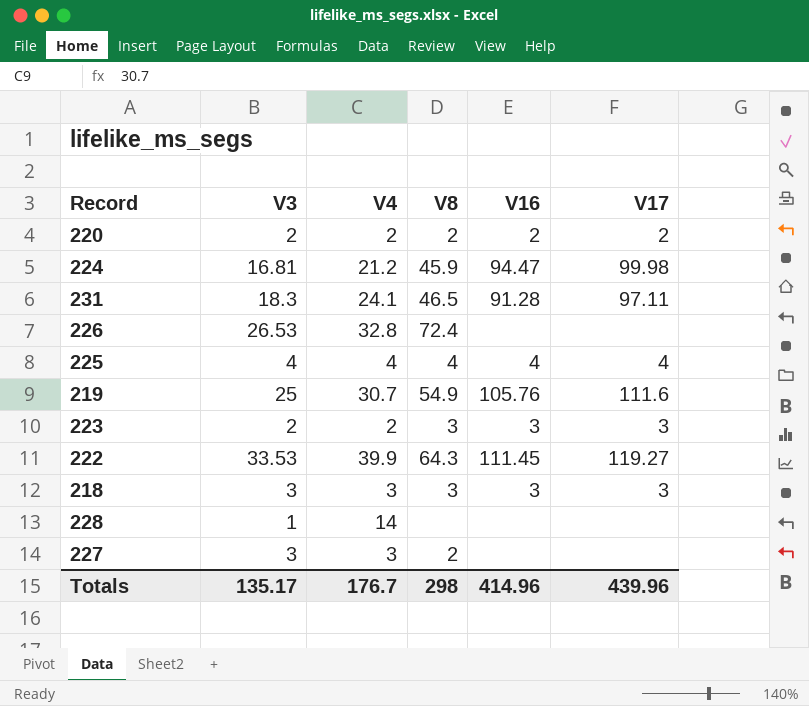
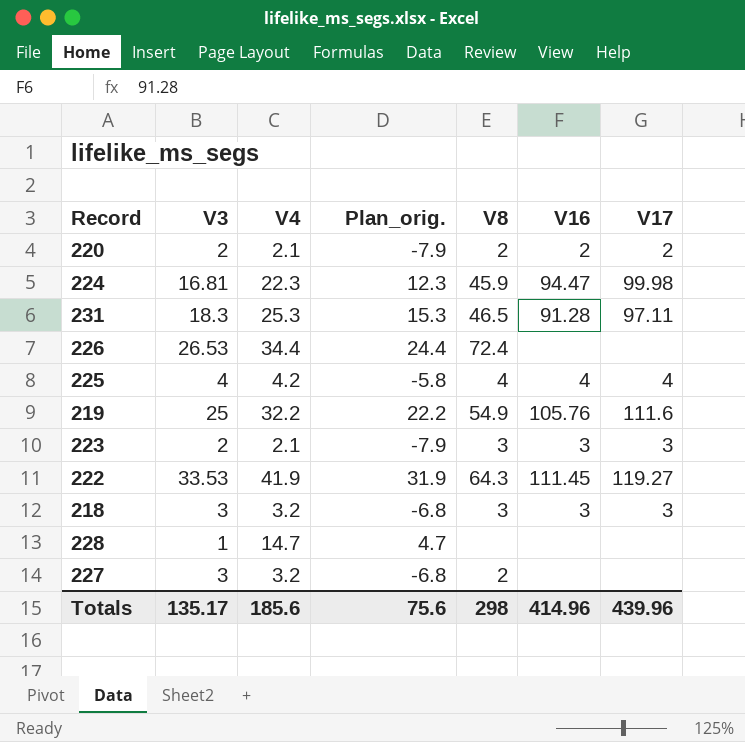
column Plan_orig. | formula: none -> [V4] - 10
220 | V4: 2 -> 2.1
224 | V4: 21.2 -> 22.3
231 | V4: 24.1 -> 25.3
226 | V4: 32.8 -> 34.4
225 | V4: 4 -> 4.2
219 | V4: 30.7 -> 32.2
223 | V4: 2 -> 2.1
222 | V4: 39.9 -> 41.9
218 | V4: 3 -> 3.2
228 | V4: 14 -> 14.7
227 | V4: 3 -> 3.2
Totals | V4: 176.7 -> 185.6

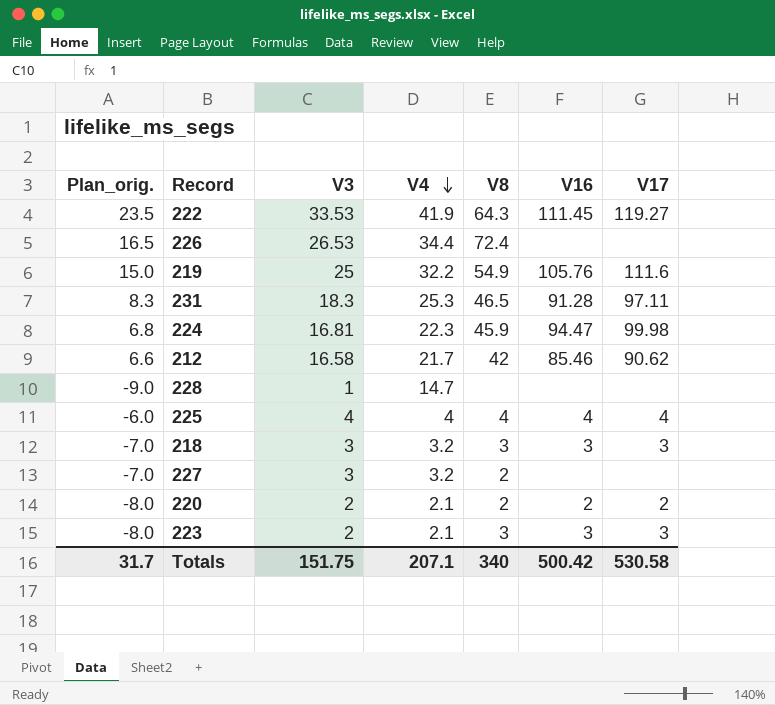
row order: none -> V4 descending
column Plan_orig. | formula: [V4] - 10 -> [V3] - 10
column Plan_orig. | position: 4 -> 1
row 212: none -> 6.6 | 16.58 | 21.7 | 42 | 85.46 | 90.62
225 | V4: 4.2 -> 4
Totals | Plan_orig.: 75.6 -> 31.7
Totals | V3: 135.17 -> 151.75
Totals | V4: 185.6 -> 207.1
Totals | V8: 298 -> 340
Totals | V16: 414.96 -> 500.42
Totals | V17: 439.96 -> 530.58

